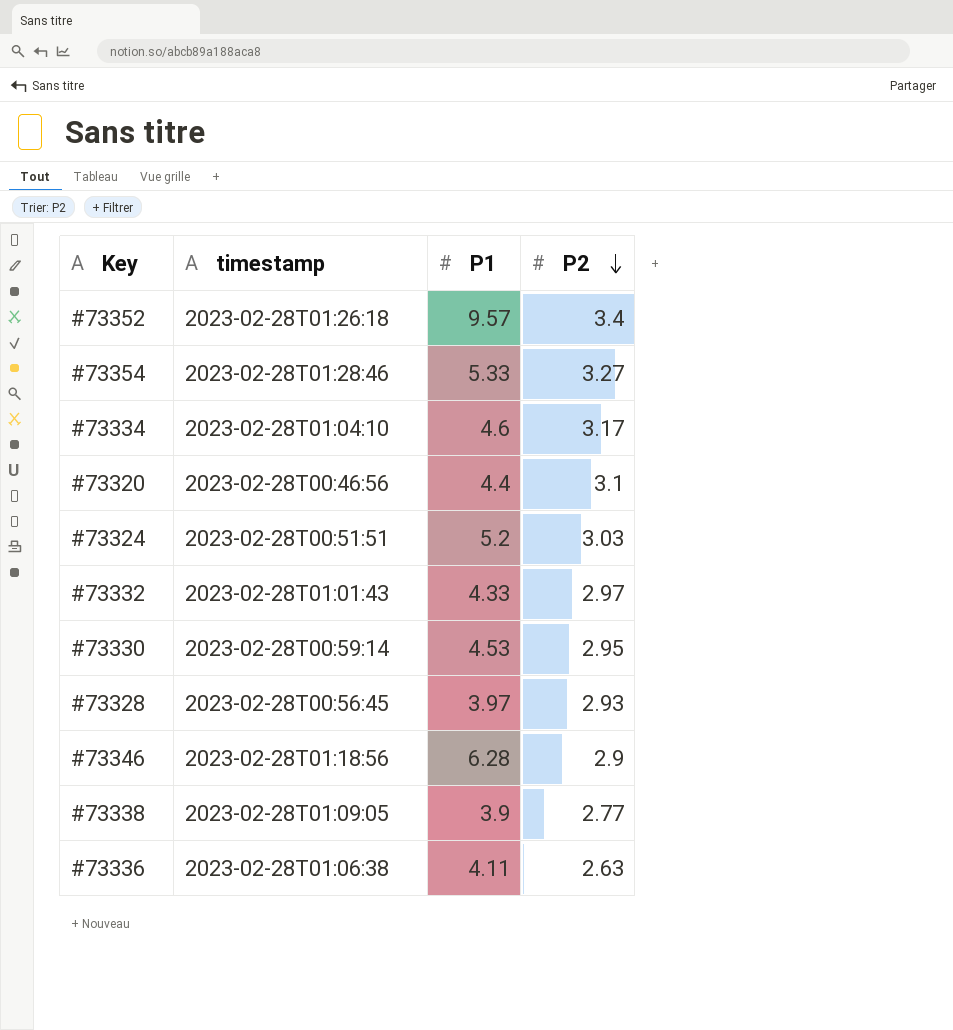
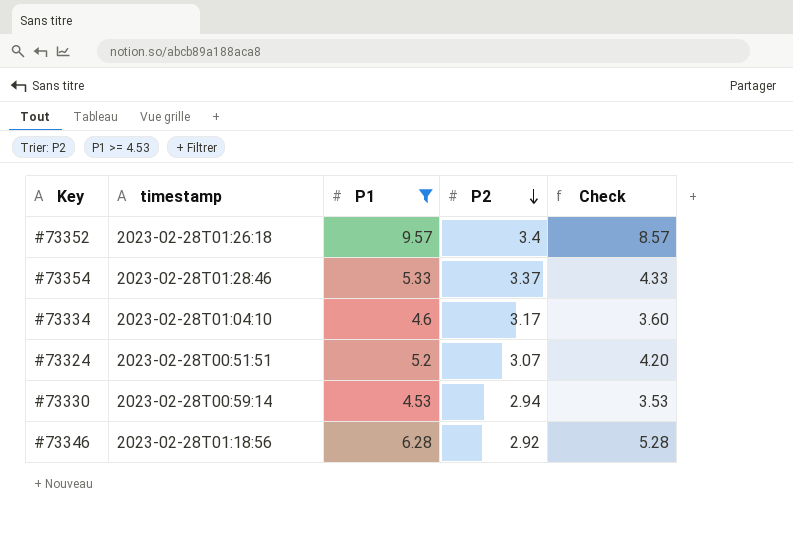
filter: none -> P1 >= 4.53
column Check | formula: none -> [P1] - 1
#73354 | P2: 3.27 -> 3.37
#73324 | P2: 3.03 -> 3.07
#73330 | P2: 2.95 -> 2.94
#73346 | P2: 2.9 -> 2.92

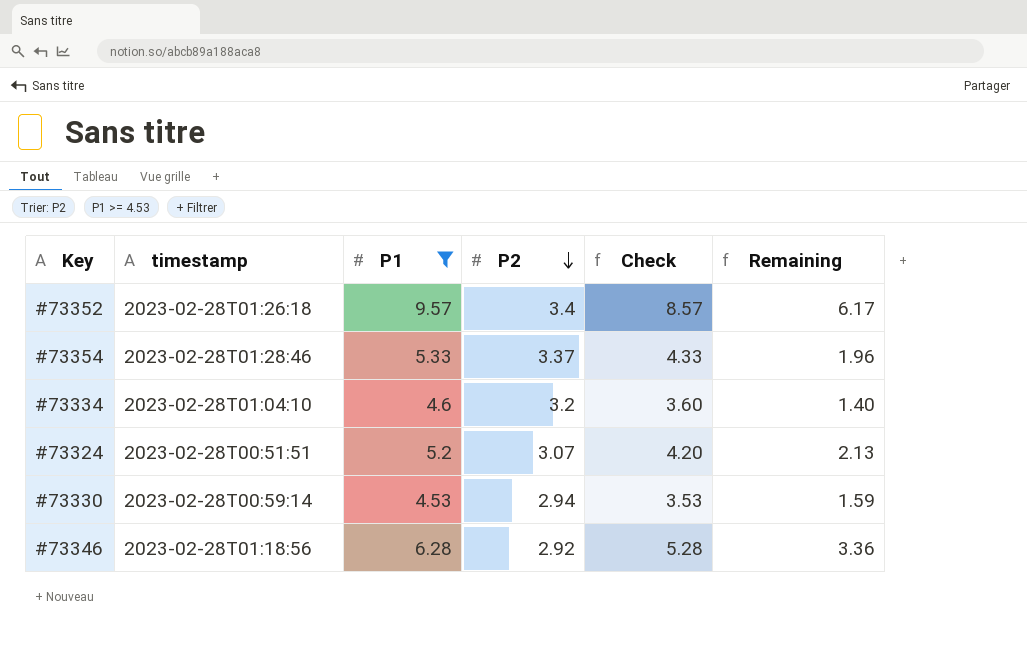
column Remaining | formula: none -> [P1] - [P2]
#73334 | P2: 3.17 -> 3.2

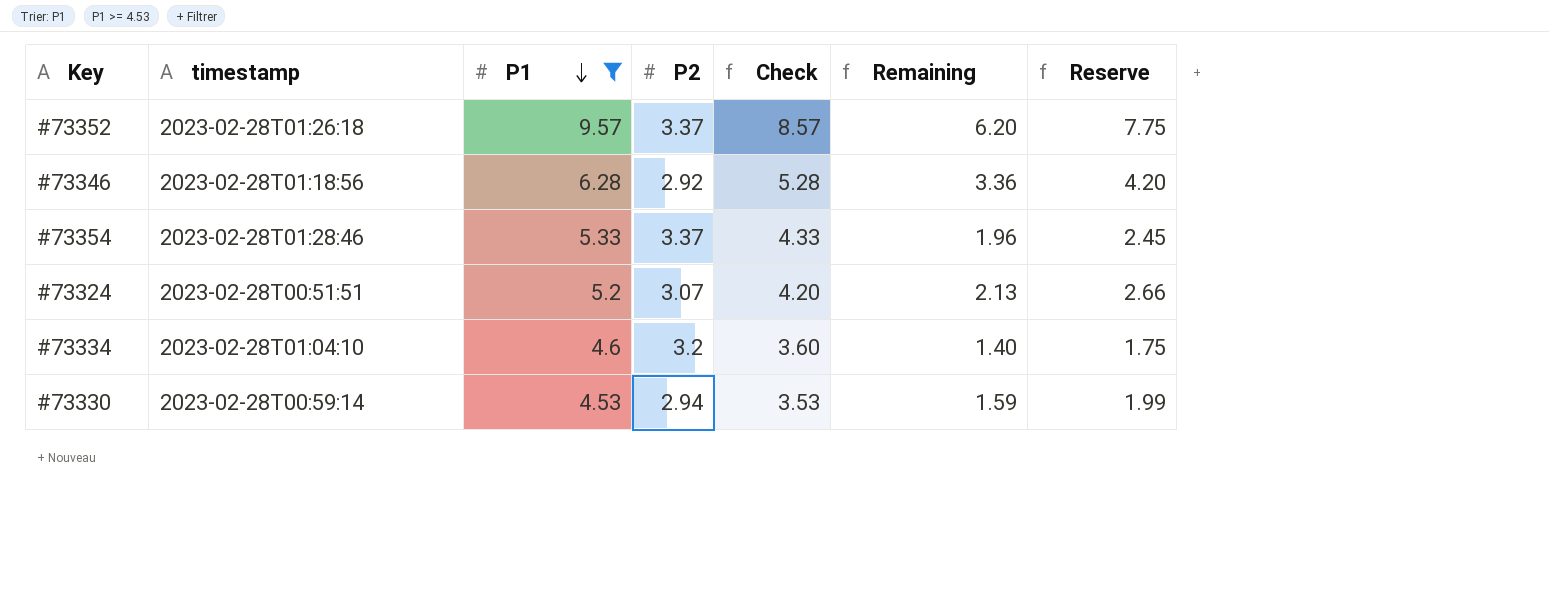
row order: P2 descending -> P1 descending
column Reserve | formula: none -> [Remaining] * 1.25
#73352 | P2: 3.4 -> 3.37
#73352 | Remaining: 6.17 -> 6.20

